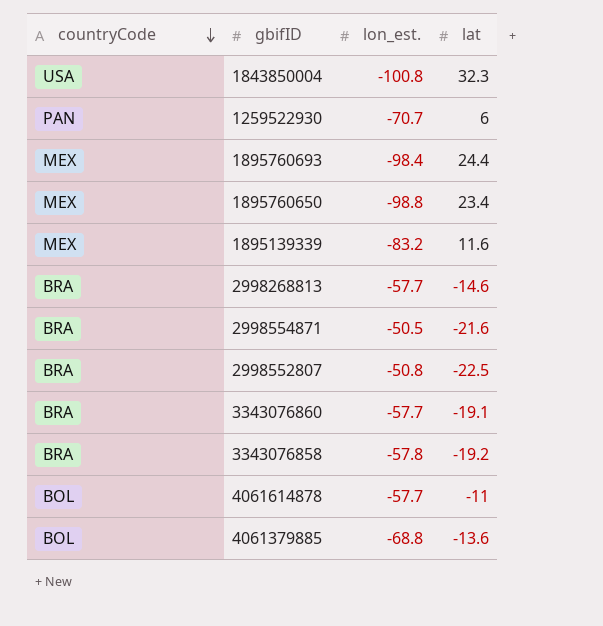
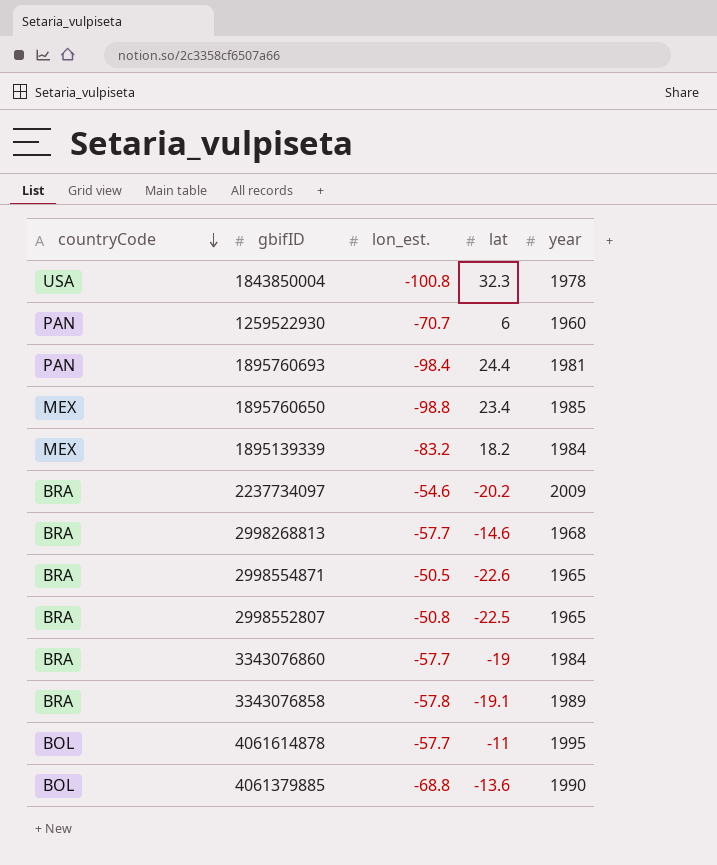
column year | position: none -> 5
1895760693 | countryCode: MEX -> PAN
1895139339 | lat: 11.6 -> 18.2
row 2237734097: none -> BRA | -54.6 | -20.2 | 2009
2998554871 | lat: -21.6 -> -22.6
3343076860 | lat: -19.1 -> -19
3343076858 | lat: -19.2 -> -19.1

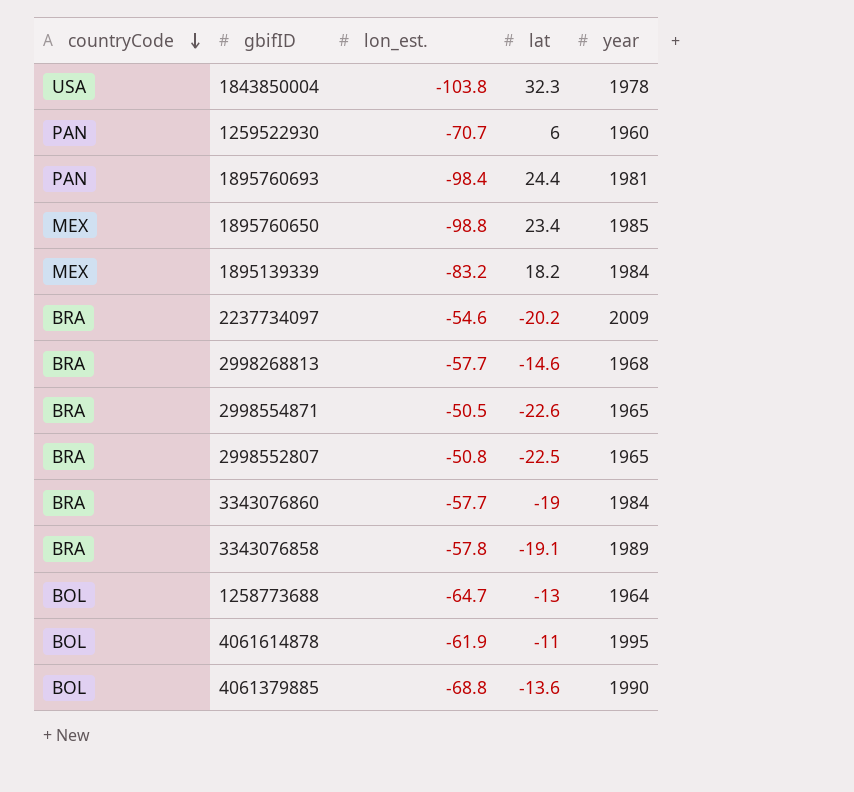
1843850004 | lon_est.: -100.8 -> -103.8
row 1258773688: none -> BOL | -64.7 | -13 | 1964
4061614878 | lon_est.: -57.7 -> -61.9

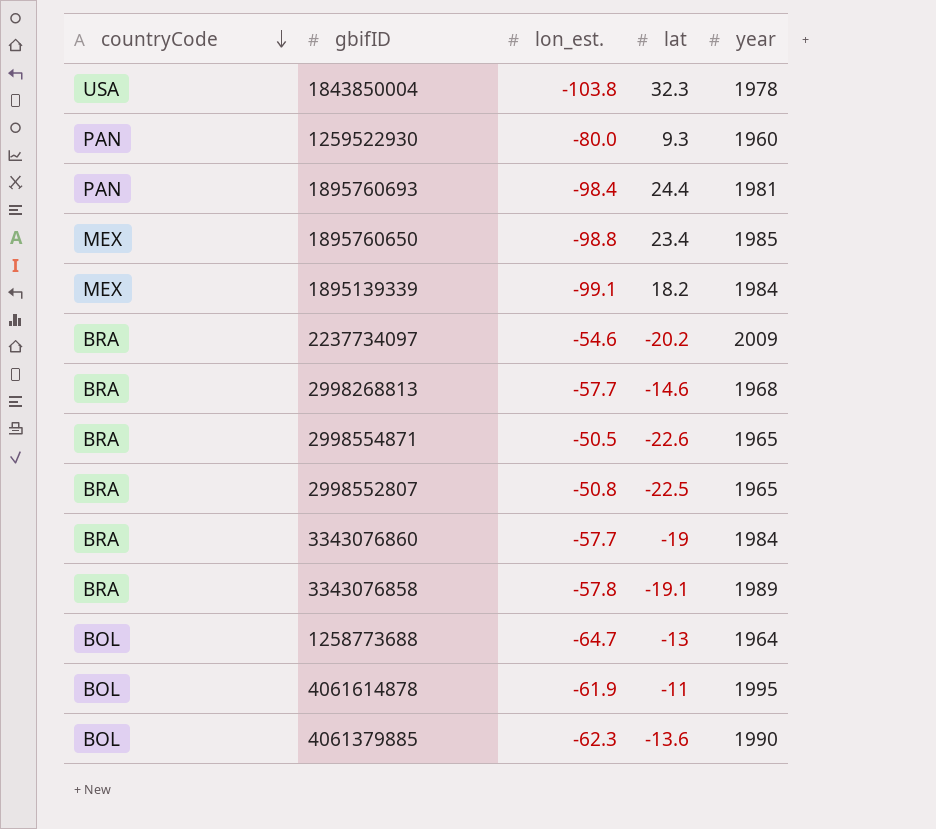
1259522930 | lon_est.: -70.7 -> -80.0
1259522930 | lat: 6 -> 9.3
1895139339 | lon_est.: -83.2 -> -99.1
4061379885 | lon_est.: -68.8 -> -62.3

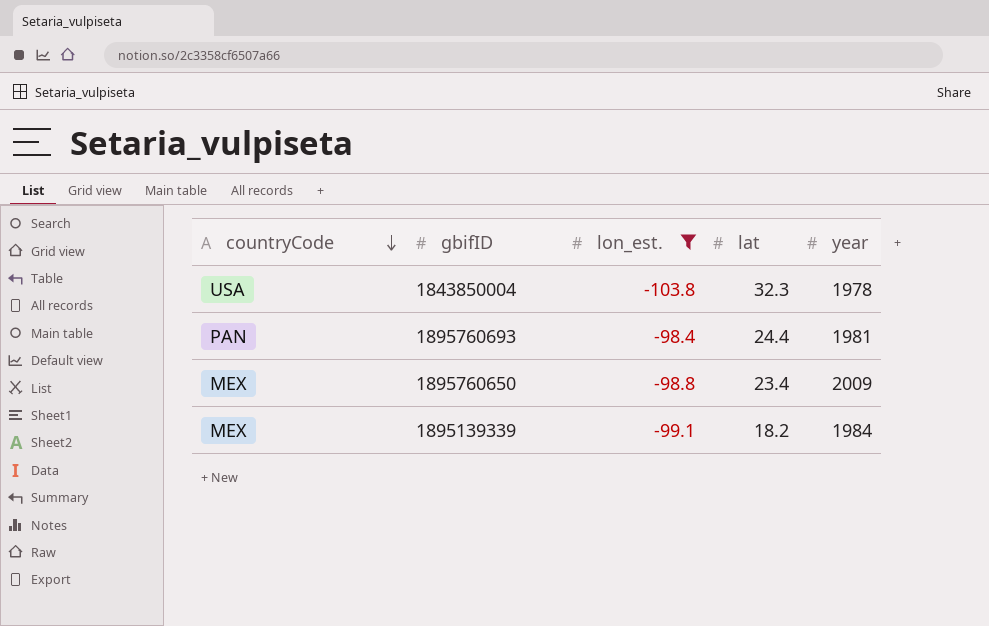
filter: none -> lon_est. <= -98.4
1895760650 | year: 1985 -> 2009

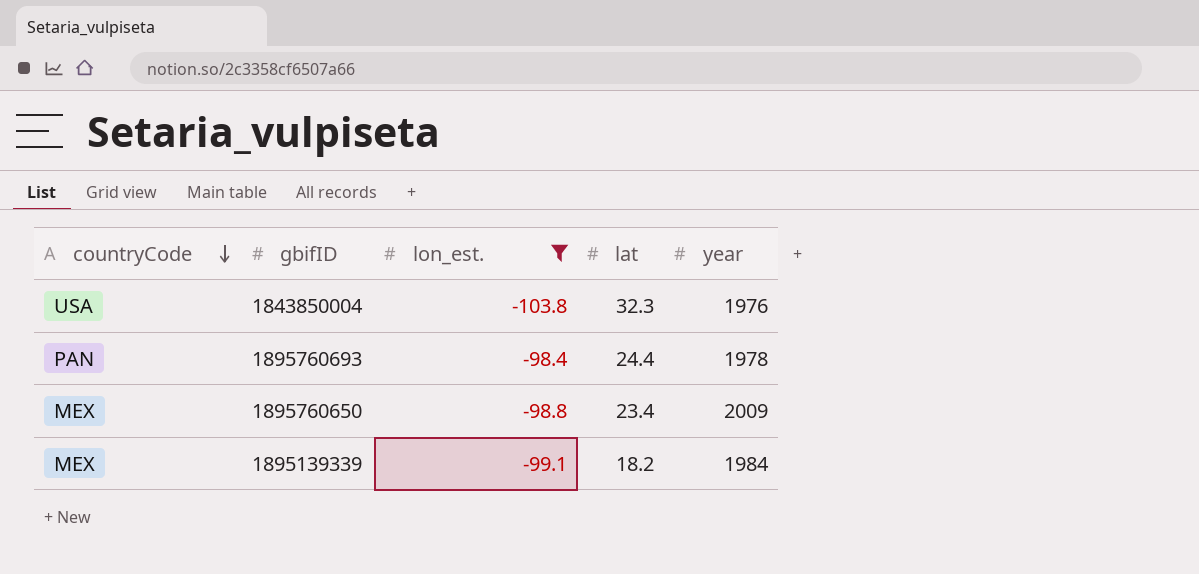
1843850004 | year: 1978 -> 1976
1895760693 | year: 1981 -> 1978

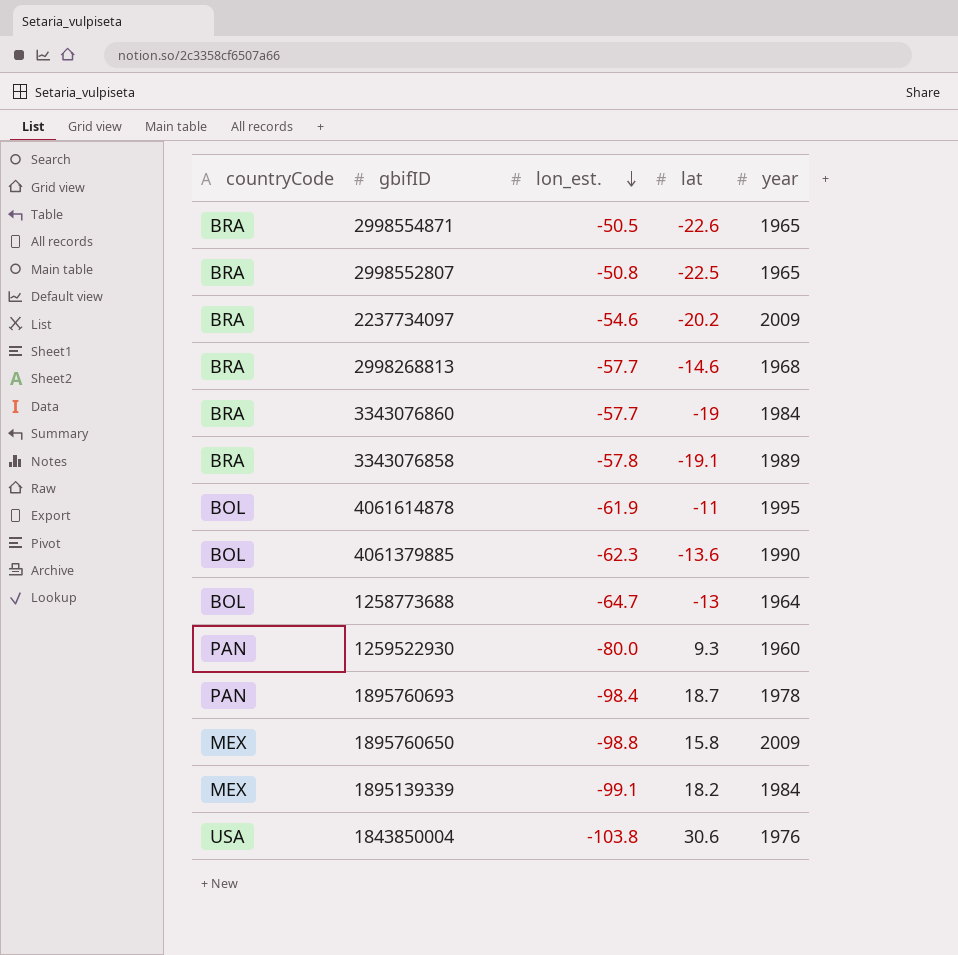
filter: lon_est. <= -98.4 -> none
row order: countryCode descending -> lon_est. descending
1895760693 | lat: 24.4 -> 18.7
1895760650 | lat: 23.4 -> 15.8
1843850004 | lat: 32.3 -> 30.6

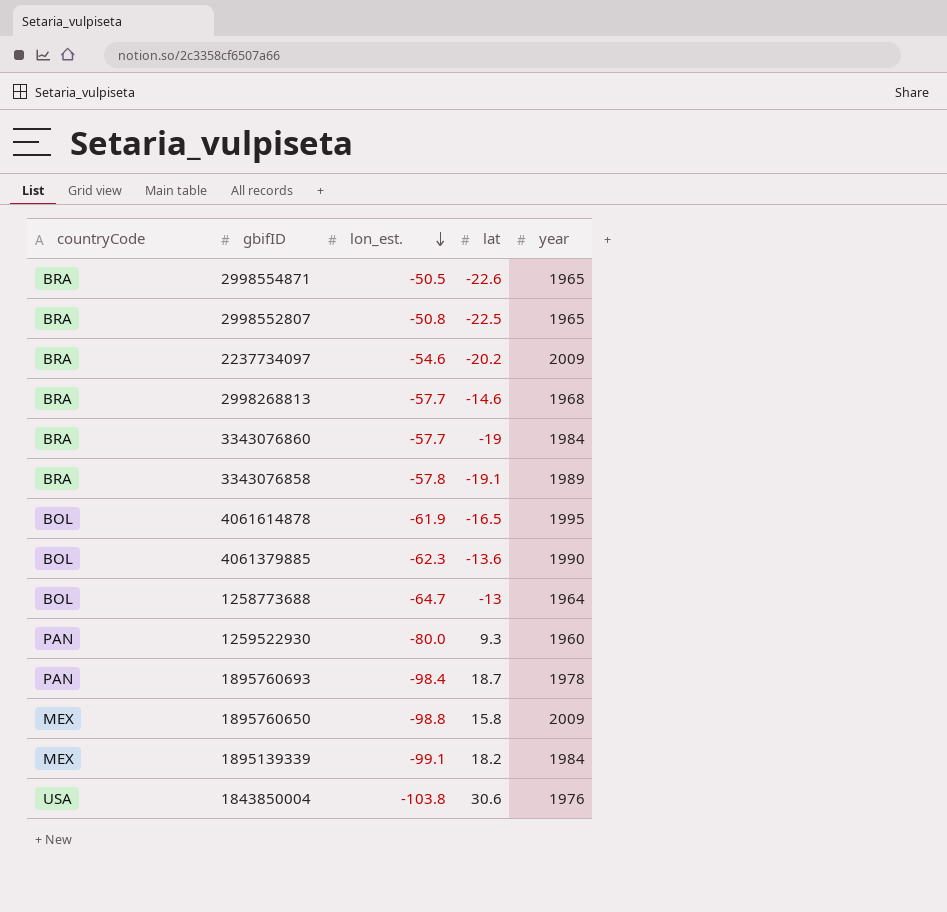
4061614878 | lat: -11 -> -16.5

